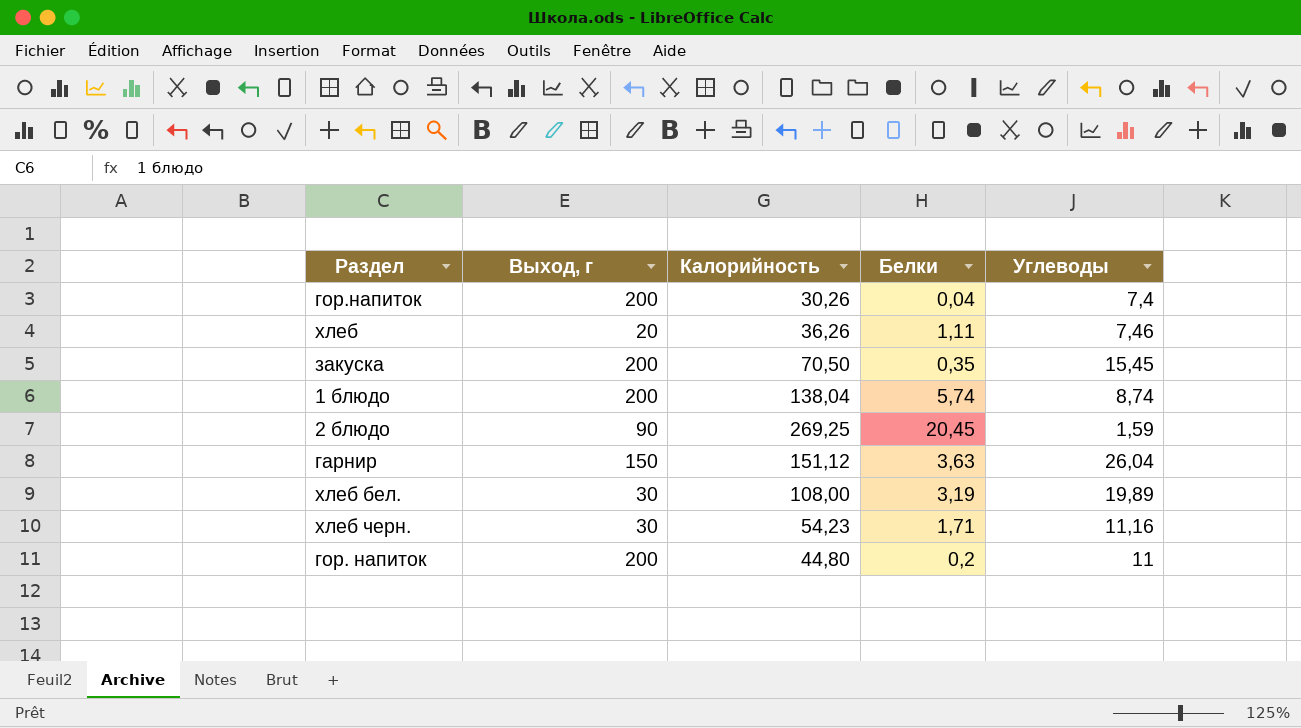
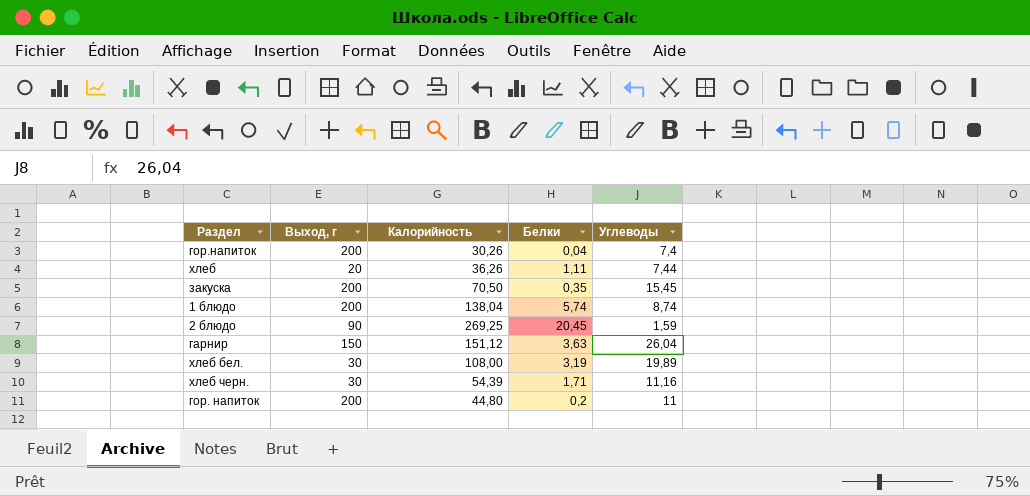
хлеб | Углеводы: 7,46 -> 7,44
хлеб черн. | Калорийность: 54,23 -> 54,39

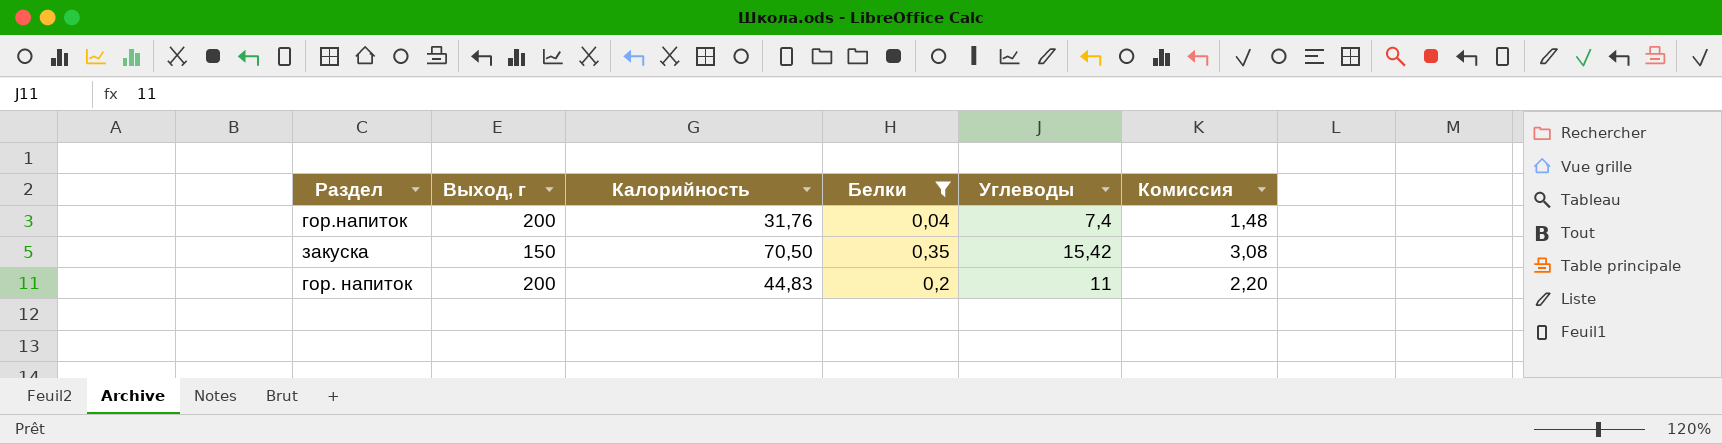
filter: none -> Белки <= 0,35
column Комиссия | formula: none -> [Углеводы] * 0,2
гор.напиток | Калорийность: 30,26 -> 31,76
закуска | Выход, г: 200 -> 150
закуска | Углеводы: 15,45 -> 15,42
гор. напиток | Калорийность: 44,80 -> 44,83

